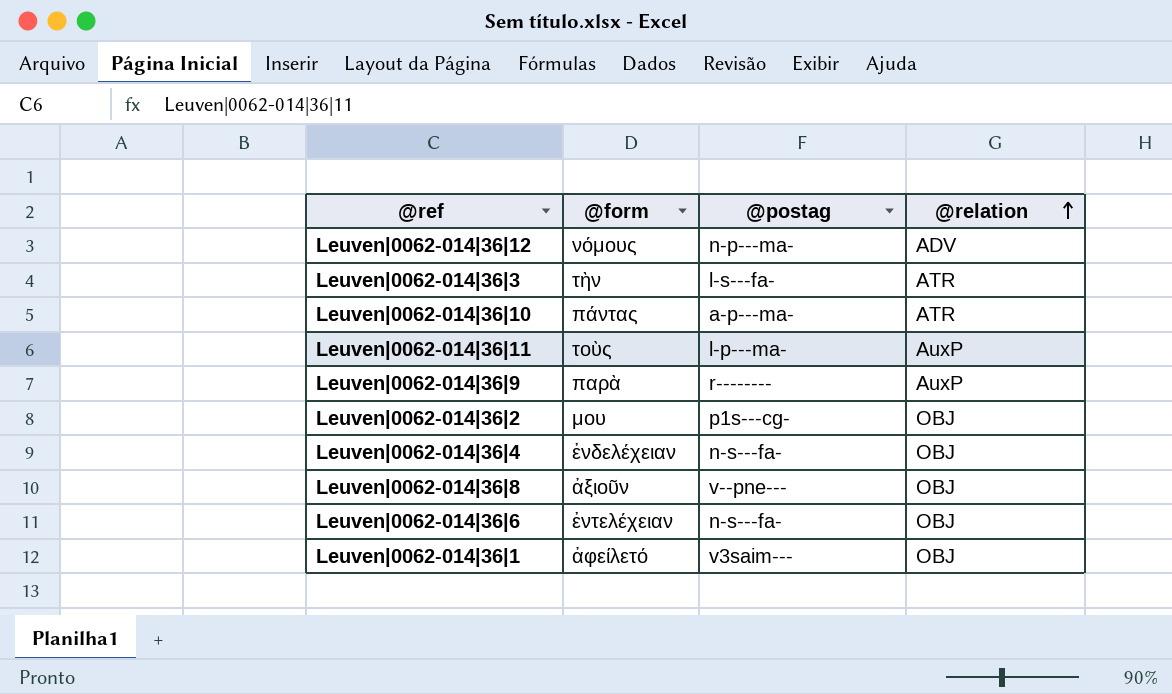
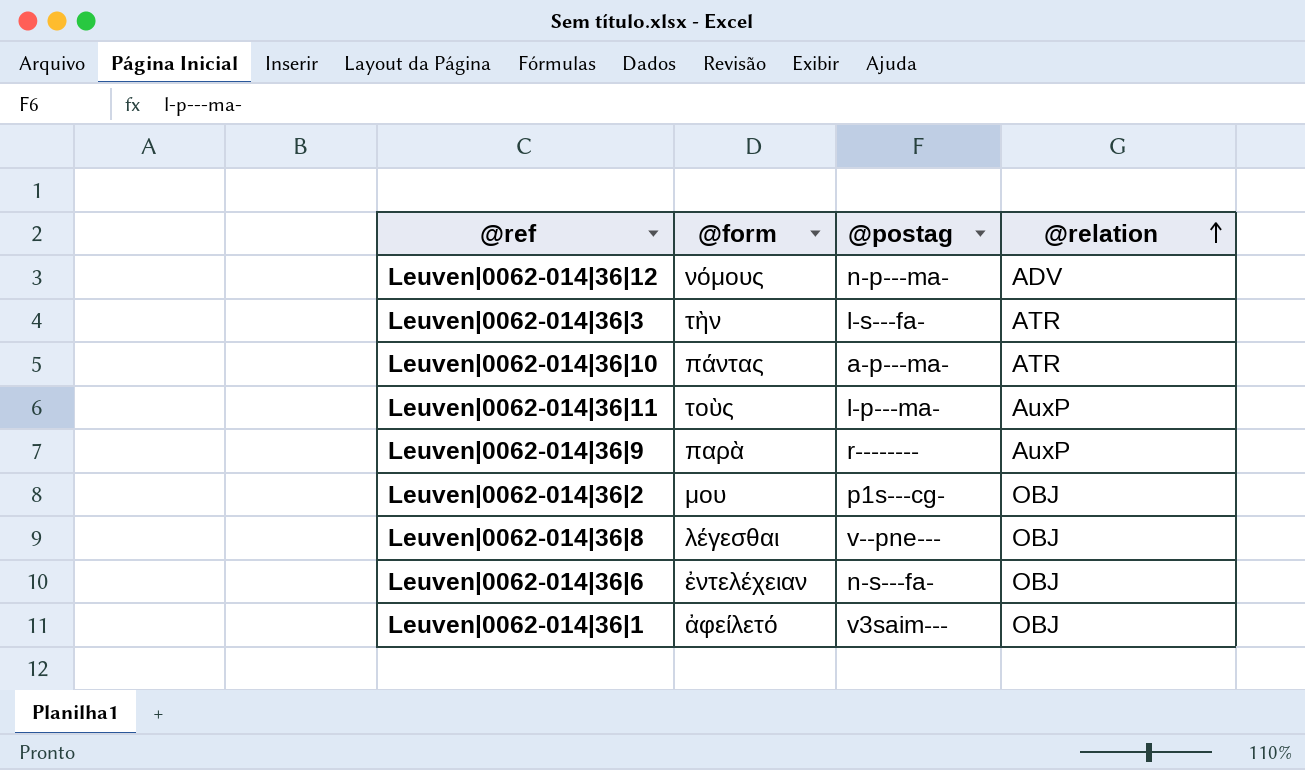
row Leuven|0062-014|36|4: ἐνδελέχειαν | n-s---fa- | OBJ -> none
Leuven|0062-014|36|8 | @form: ἀξιοῦν -> λέγεσθαι

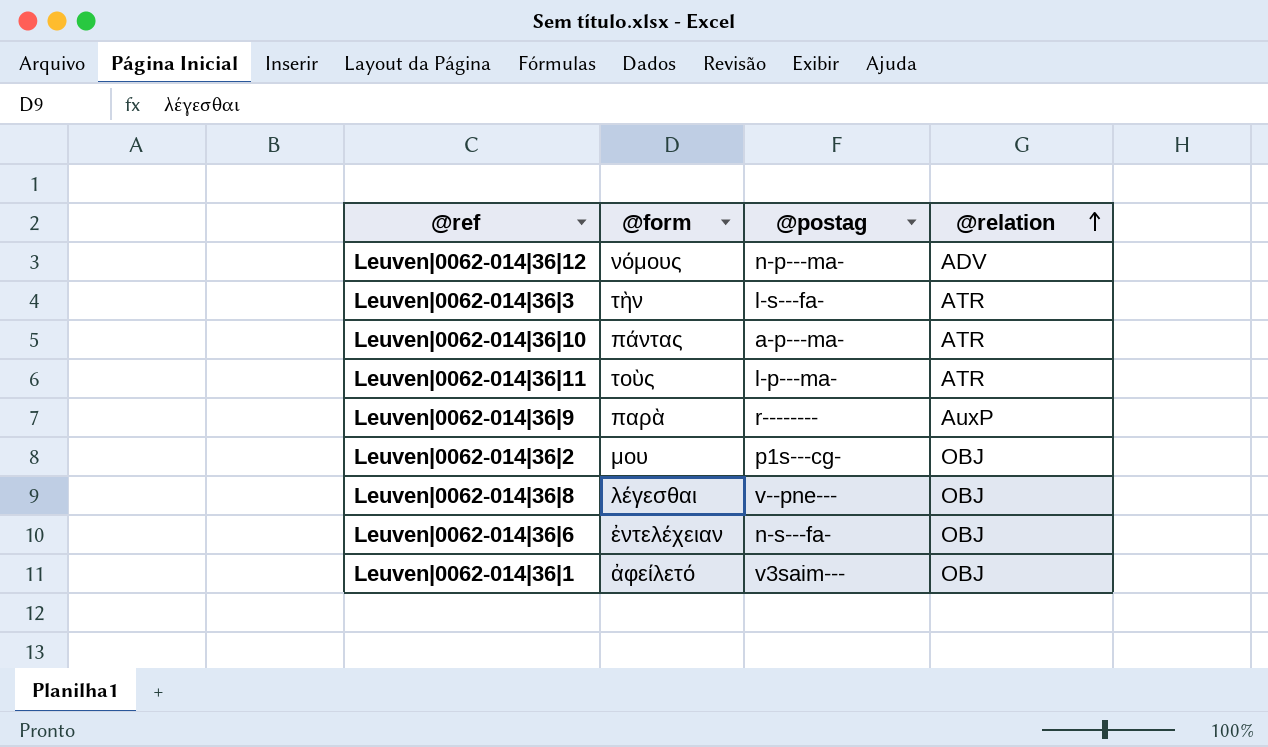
Leuven|0062-014|36|11 | @relation: AuxP -> ATR

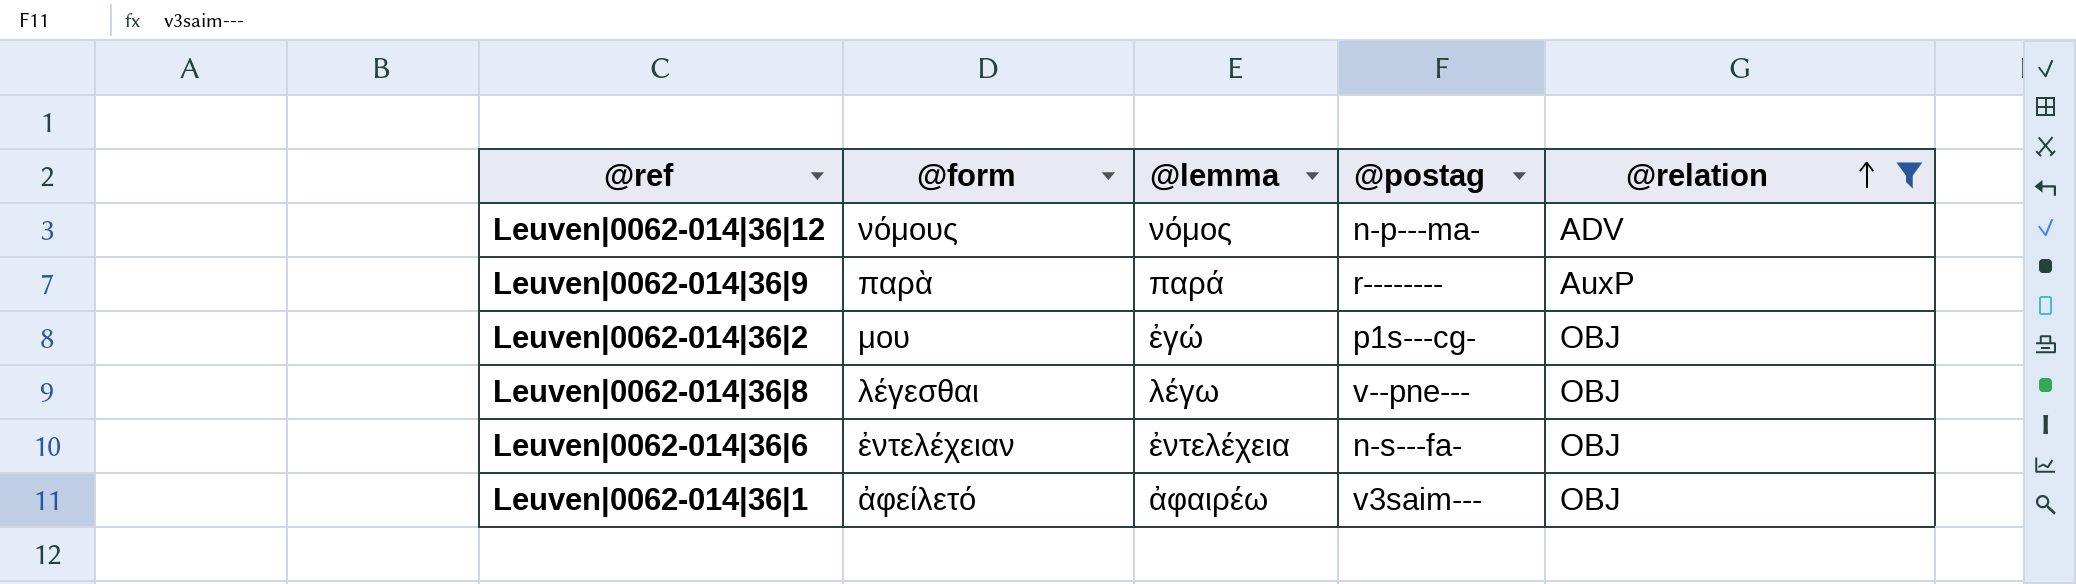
filter: none -> @relation != ATR
column @lemma | position: none -> 3

